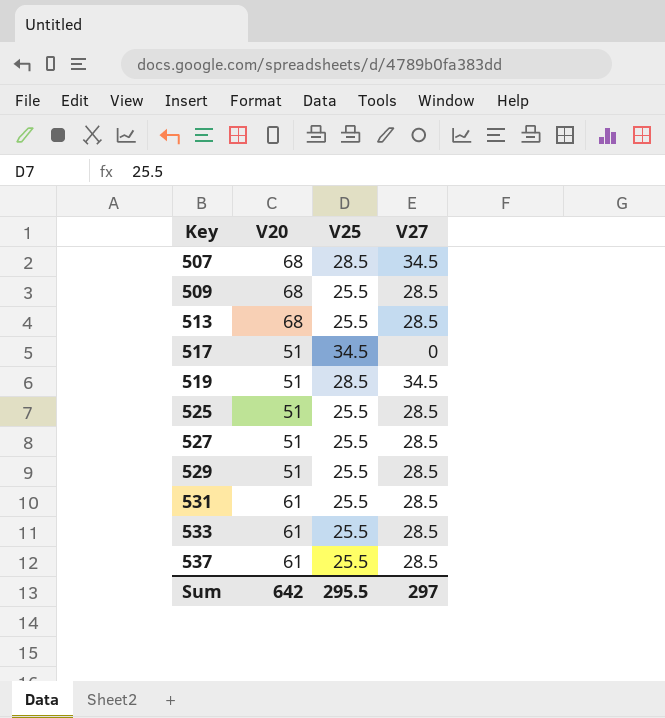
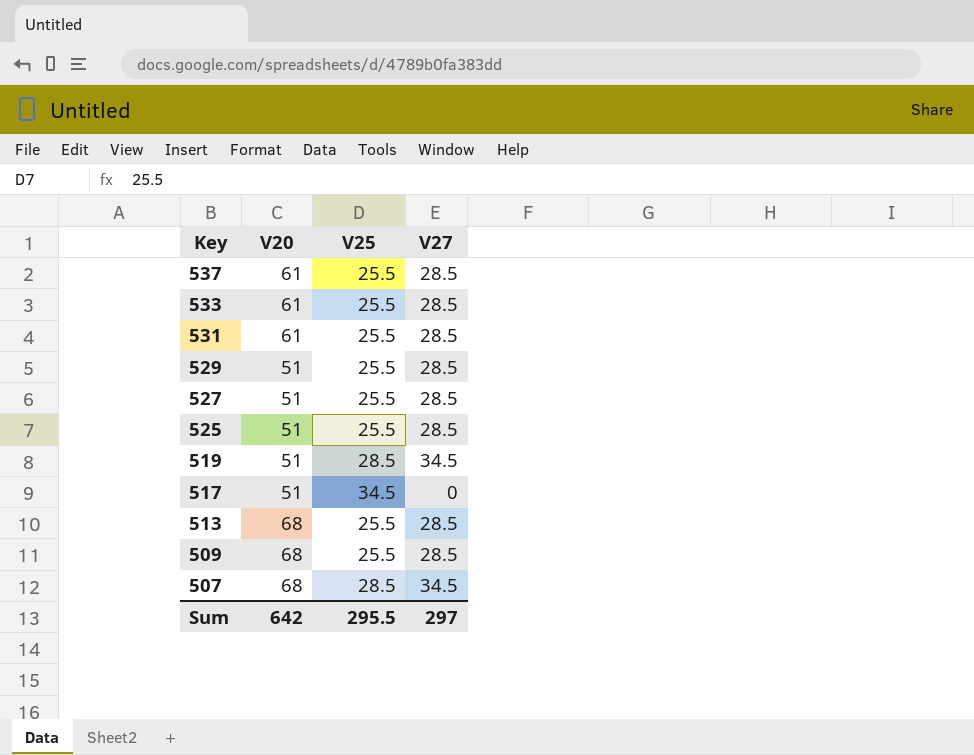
row order: Key ascending -> Key descending

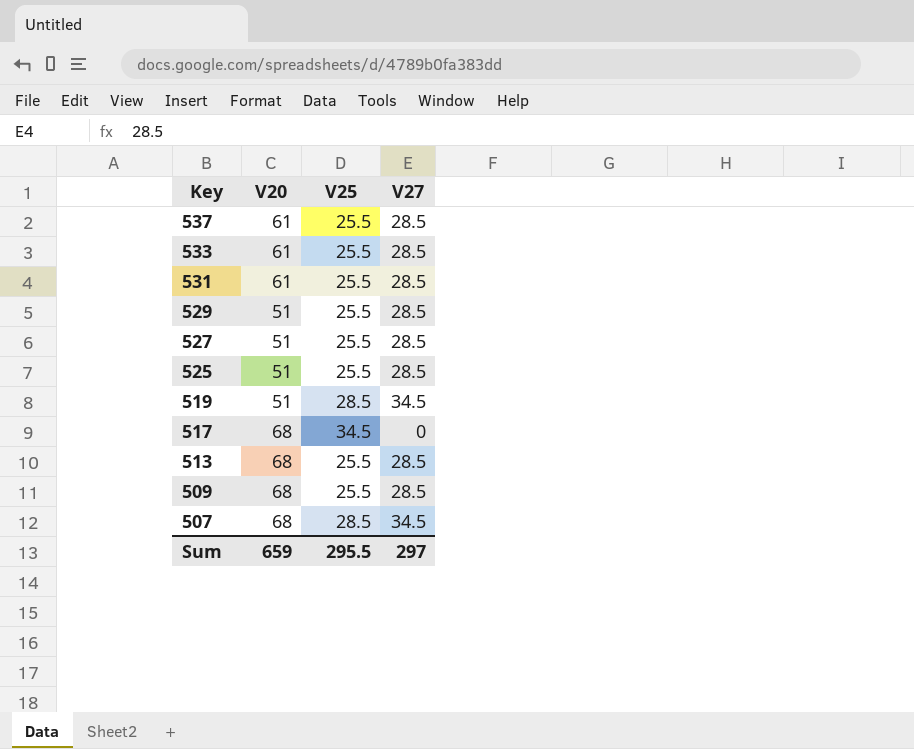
517 | V20: 51 -> 68
Sum | V20: 642 -> 659

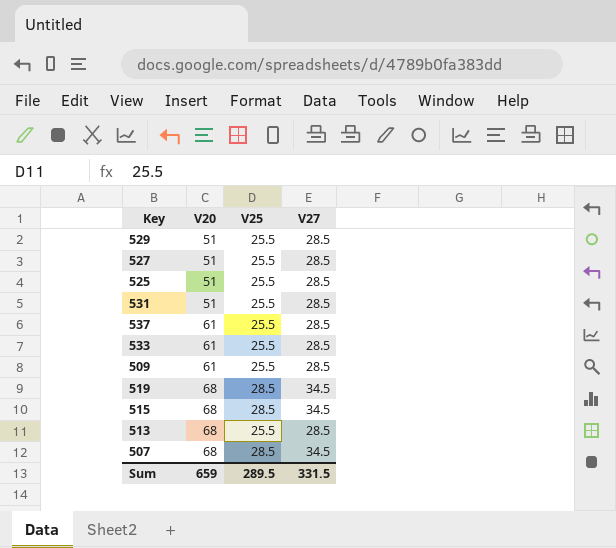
row order: Key descending -> V20 ascending
row 517: 68 | 34.5 | 0 -> none
531 | V20: 61 -> 51
509 | V20: 68 -> 61
519 | V20: 51 -> 68
row 515: none -> 68 | 28.5 | 34.5
Sum | V25: 295.5 -> 289.5
Sum | V27: 297 -> 331.5

